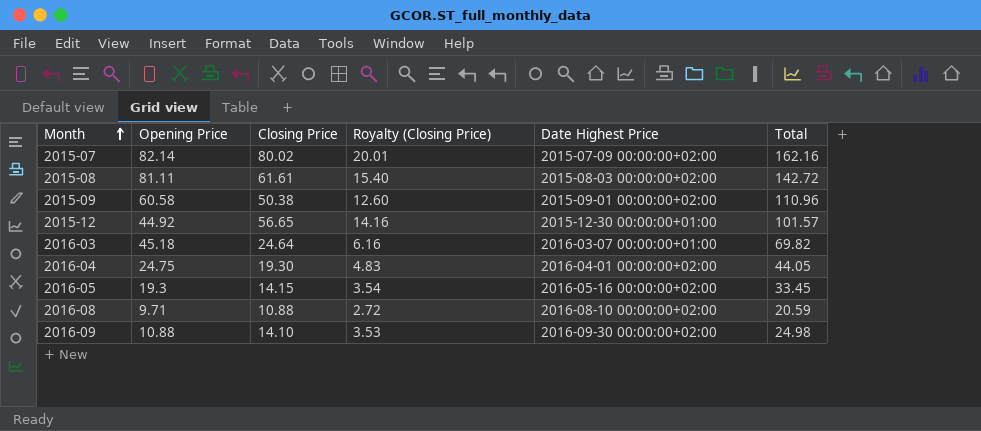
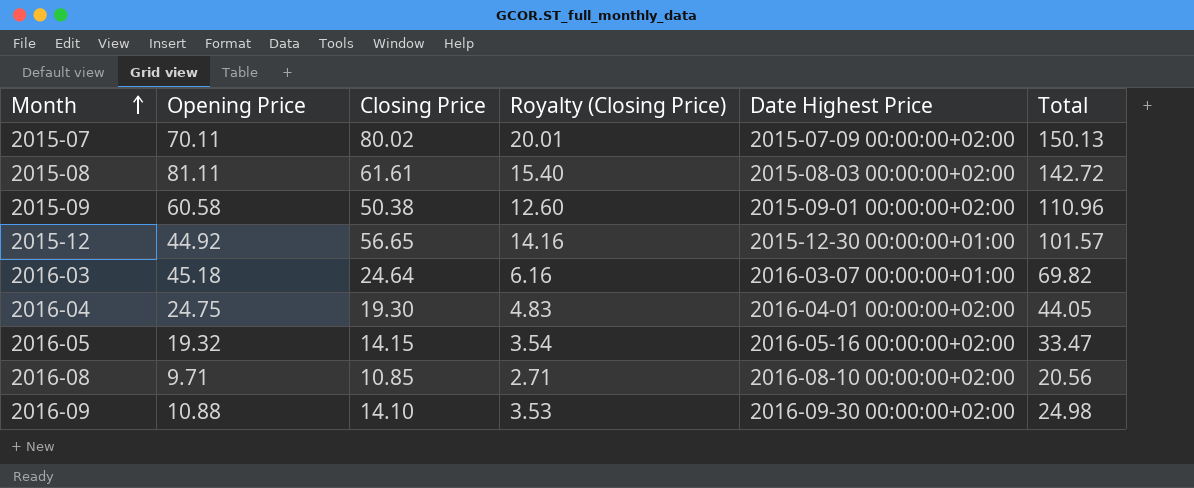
2015-07 | Opening Price: 82.14 -> 70.11
2015-07 | Total: 162.16 -> 150.13
2016-05 | Opening Price: 19.3 -> 19.32
2016-05 | Total: 33.45 -> 33.47
2016-08 | Closing Price: 10.88 -> 10.85
2016-08 | Royalty (Closing Price): 2.72 -> 2.71
2016-08 | Total: 20.59 -> 20.56

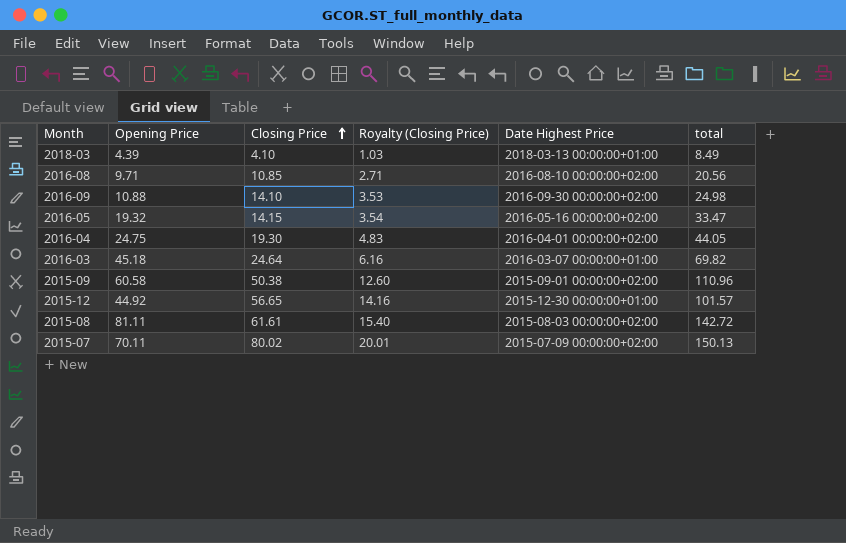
row order: Month ascending -> Closing Price ascending
column name: Total -> total
row 2018-03: none -> 4.39 | 4.10 | 1.03 | 2018-03-13 00:00:00+01:00 | 8.49

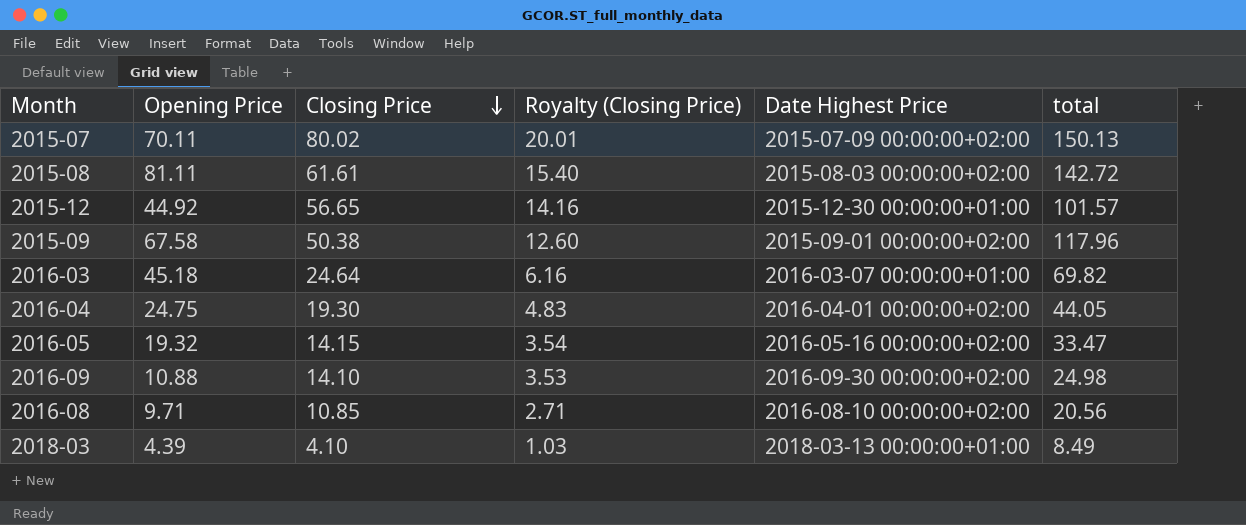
row order: Closing Price ascending -> Closing Price descending
2015-09 | Opening Price: 60.58 -> 67.58
2015-09 | total: 110.96 -> 117.96

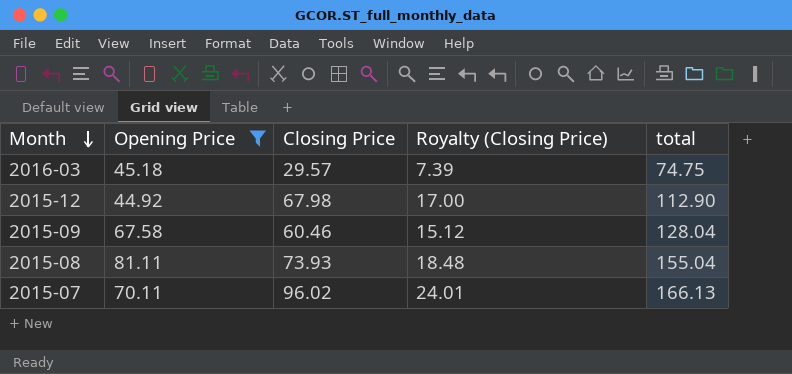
filter: none -> Opening Price >= 44.92
row order: Closing Price descending -> Month descending
column Date Highest Price | position: 5 -> none
2016-03 | Closing Price: 24.64 -> 29.57
2016-03 | Royalty (Closing Price): 6.16 -> 7.39
2016-03 | total: 69.82 -> 74.75
2015-12 | Closing Price: 56.65 -> 67.98
2015-12 | Royalty (Closing Price): 14.16 -> 17.00
2015-12 | total: 101.57 -> 112.90
2015-09 | Closing Price: 50.38 -> 60.46
2015-09 | Royalty (Closing Price): 12.60 -> 15.12
2015-09 | total: 117.96 -> 128.04
2015-08 | Closing Price: 61.61 -> 73.93
2015-08 | Royalty (Closing Price): 15.40 -> 18.48
2015-08 | total: 142.72 -> 155.04
2015-07 | Closing Price: 80.02 -> 96.02
2015-07 | Royalty (Closing Price): 20.01 -> 24.01
2015-07 | total: 150.13 -> 166.13

